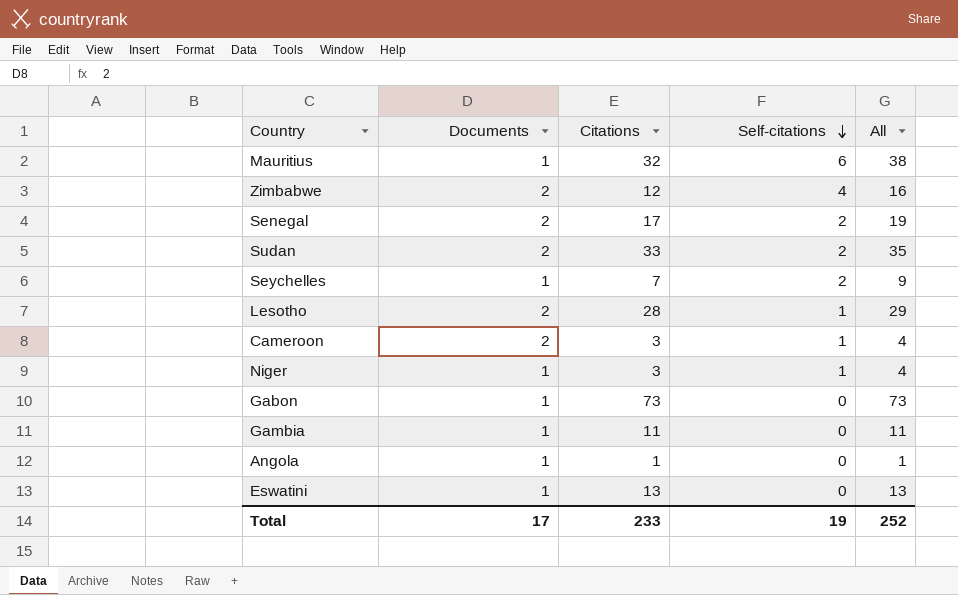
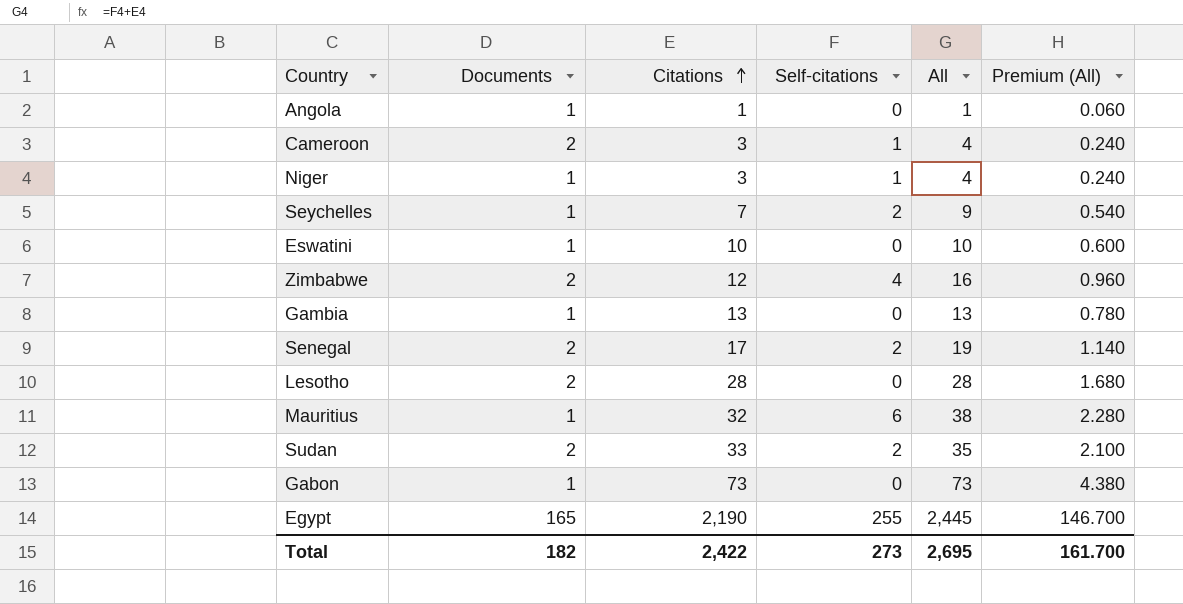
row order: Self-citations descending -> Citations ascending
column Premium (All) | formula: none -> [All] * 0.06
Eswatini | Citations: 13 -> 10
Eswatini | All: 13 -> 10
Gambia | Citations: 11 -> 13
Gambia | All: 11 -> 13
Lesotho | Self-citations: 1 -> 0
Lesotho | All: 29 -> 28
row Egypt: none -> 165 | 2,190 | 255 | 2,445 | 146.700
Total | Documents: 17 -> 182
Total | Citations: 233 -> 2,422
Total | Self-citations: 19 -> 273
Total | All: 252 -> 2,695

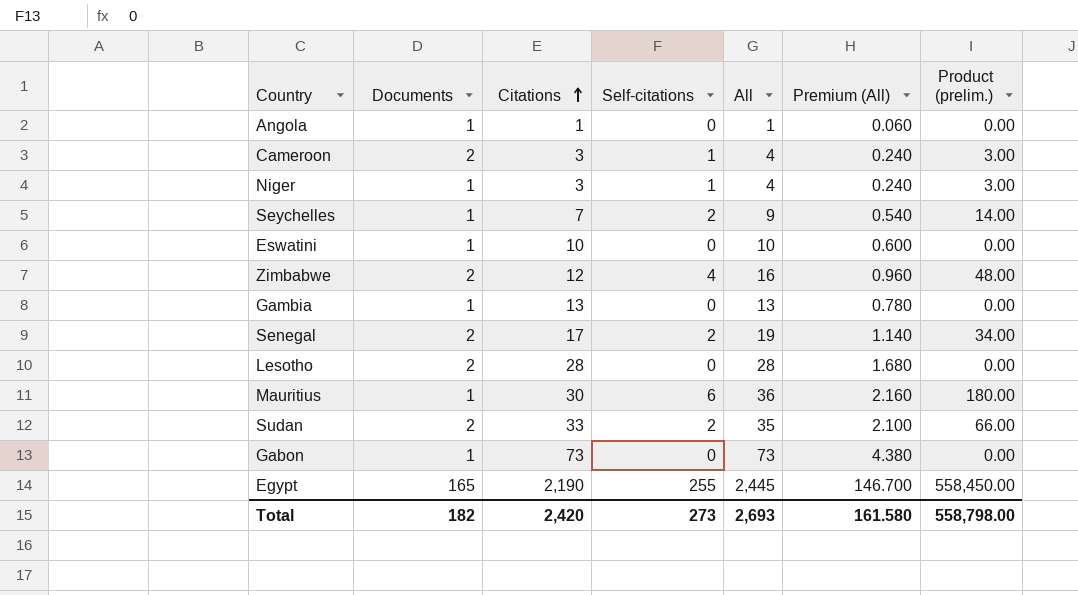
column Product (prelim.) | formula: none -> [Citations] * [Self-citations]
Mauritius | Citations: 32 -> 30
Mauritius | All: 38 -> 36
Mauritius | Premium (All): 2.280 -> 2.160
Total | Citations: 2,422 -> 2,420
Total | All: 2,695 -> 2,693
Total | Premium (All): 161.700 -> 161.580

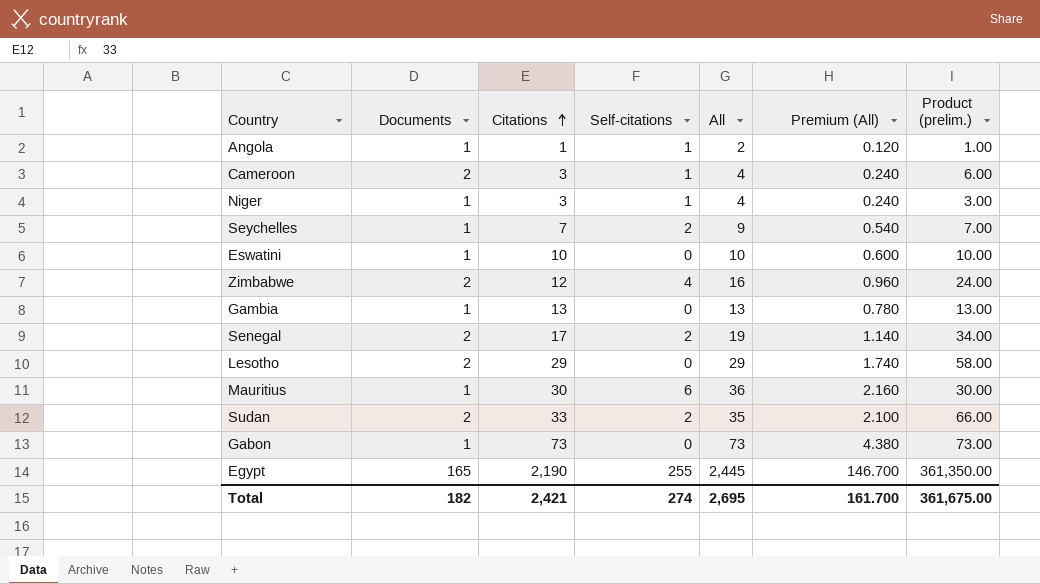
column Product (prelim.) | formula: [Citations] * [Self-citations] -> [Documents] * [Citations]
Angola | Self-citations: 0 -> 1
Angola | All: 1 -> 2
Angola | Premium (All): 0.060 -> 0.120
Lesotho | Citations: 28 -> 29
Lesotho | All: 28 -> 29
Lesotho | Premium (All): 1.680 -> 1.740
Total | Citations: 2,420 -> 2,421
Total | Self-citations: 273 -> 274
Total | All: 2,693 -> 2,695
Total | Premium (All): 161.580 -> 161.700
Total | Product (prelim.): 558,798.00 -> 361,675.00

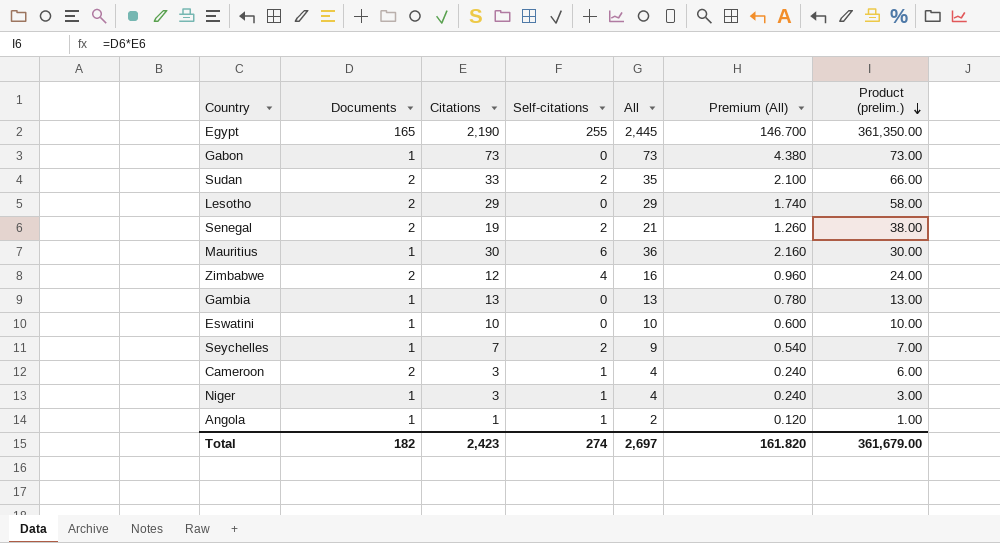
row order: Citations ascending -> Product (prelim.) descending
Senegal | Citations: 17 -> 19
Senegal | All: 19 -> 21
Senegal | Premium (All): 1.140 -> 1.260
Senegal | Product (prelim.): 34.00 -> 38.00
Total | Citations: 2,421 -> 2,423
Total | All: 2,695 -> 2,697
Total | Premium (All): 161.700 -> 161.820
Total | Product (prelim.): 361,675.00 -> 361,679.00

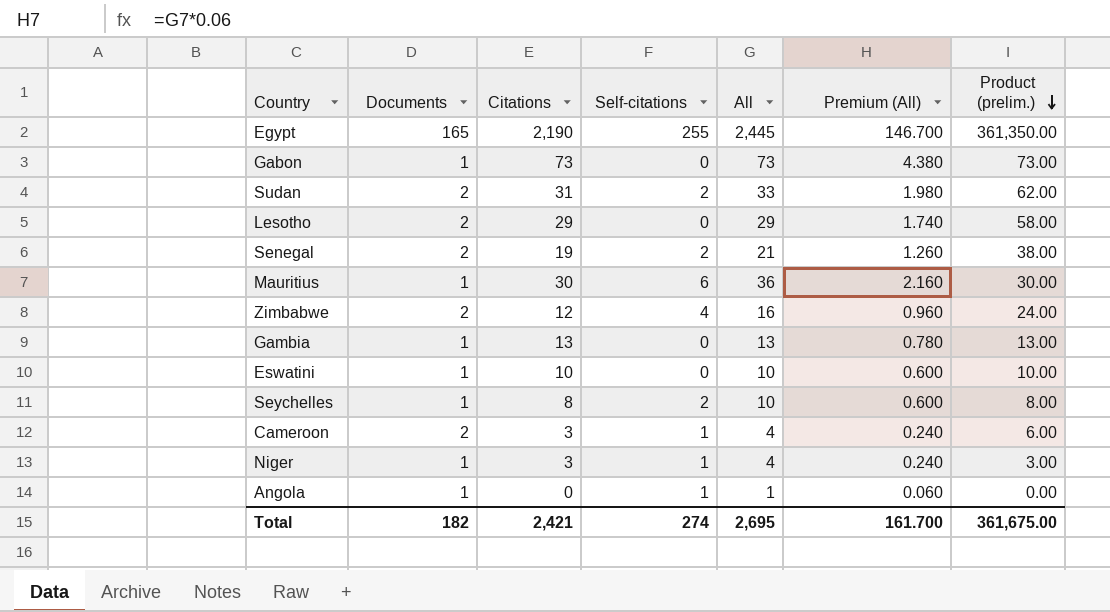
Sudan | Citations: 33 -> 31
Sudan | All: 35 -> 33
Sudan | Premium (All): 2.100 -> 1.980
Sudan | Product (prelim.): 66.00 -> 62.00
Seychelles | Citations: 7 -> 8
Seychelles | All: 9 -> 10
Seychelles | Premium (All): 0.540 -> 0.600
Seychelles | Product (prelim.): 7.00 -> 8.00
Angola | Citations: 1 -> 0
Angola | All: 2 -> 1
Angola | Premium (All): 0.120 -> 0.060
Angola | Product (prelim.): 1.00 -> 0.00
Total | Citations: 2,423 -> 2,421
Total | All: 2,697 -> 2,695
Total | Premium (All): 161.820 -> 161.700
Total | Product (prelim.): 361,679.00 -> 361,675.00

